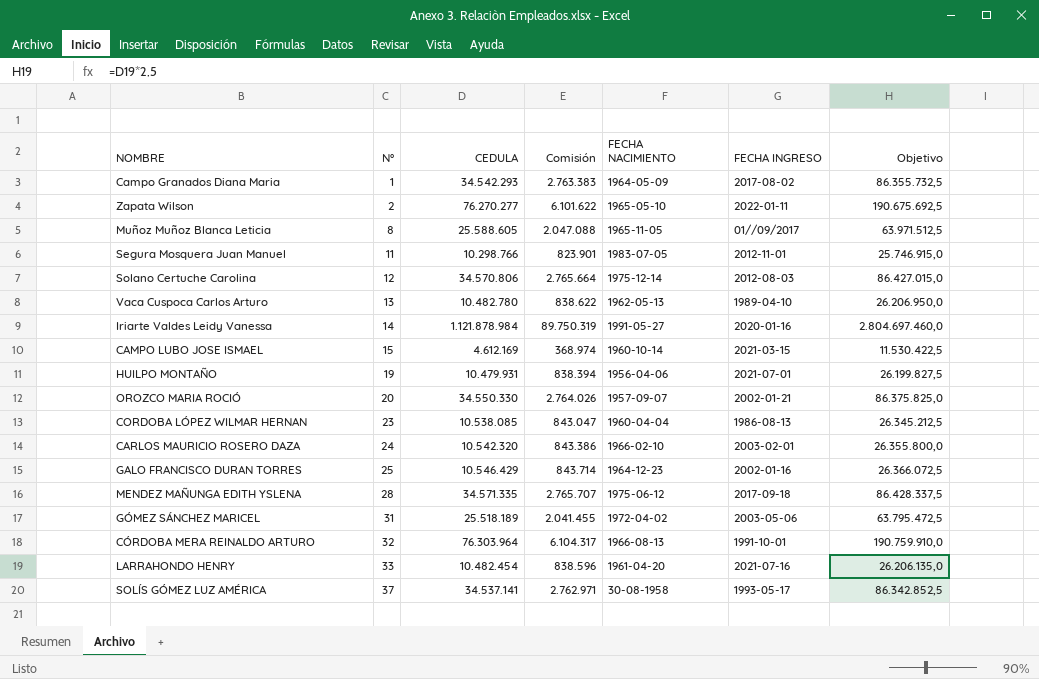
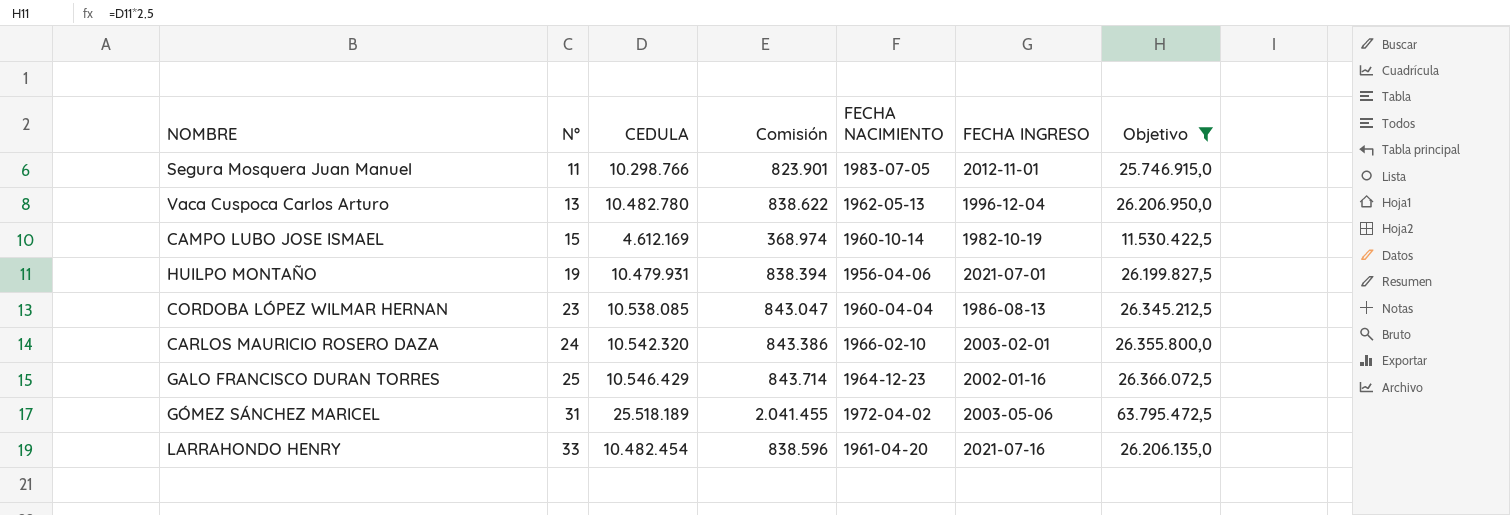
filter: none -> Objetivo <= 63.795.472,5
Vaca Cuspoca Carlos Arturo | FECHA INGRESO: 1989-04-10 -> 1996-12-04
CAMPO LUBO JOSE ISMAEL | FECHA INGRESO: 2021-03-15 -> 1982-10-19

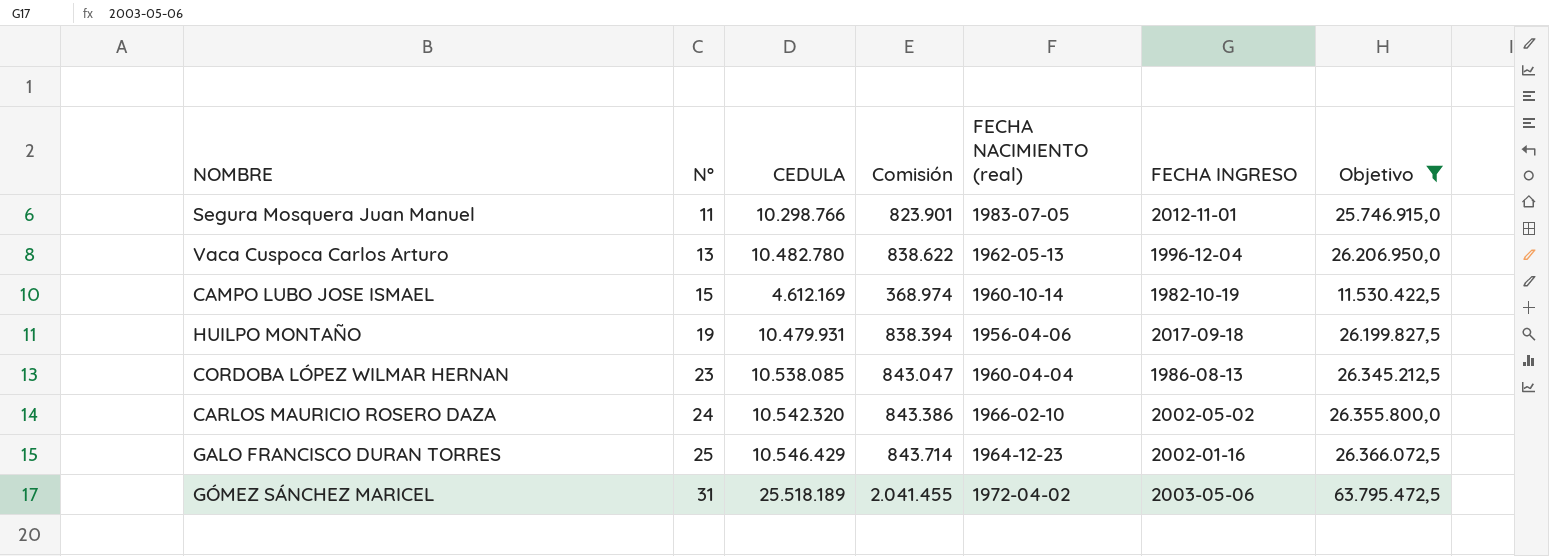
column name: FECHA NACIMIENTO -> FECHA NACIMIENTO (real)
row LARRAHONDO HENRY: 33 | 10.482.454 | 838.596 | 1961-04-20 | 2021-07-16 | 26.206.135,0 -> none
HUILPO MONTAÑO | FECHA INGRESO: 2021-07-01 -> 2017-09-18
CARLOS MAURICIO ROSERO DAZA | FECHA INGRESO: 2003-02-01 -> 2002-05-02

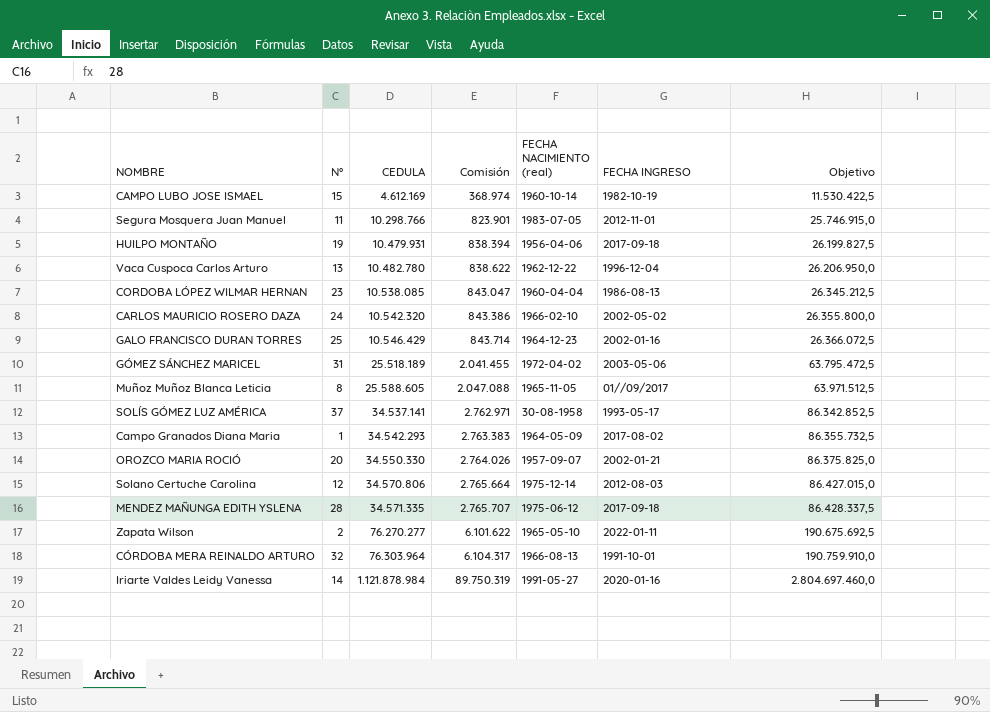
filter: Objetivo <= 63.795.472,5 -> none
row order: N° ascending -> CEDULA ascending
Vaca Cuspoca Carlos Arturo | FECHA NACIMIENTO (real): 1962-05-13 -> 1962-12-22

